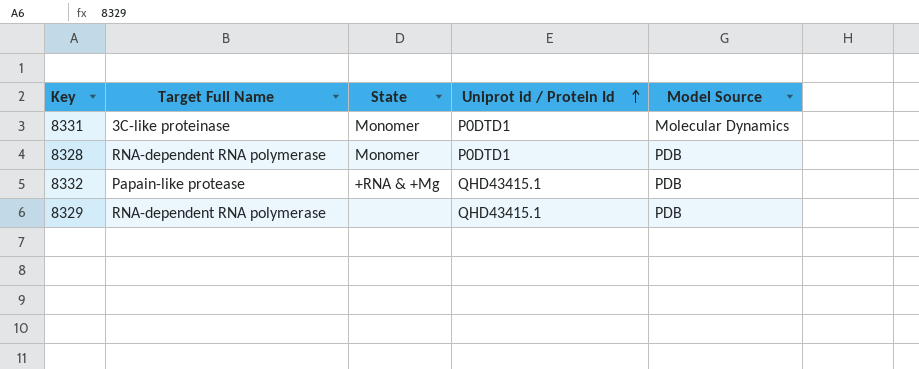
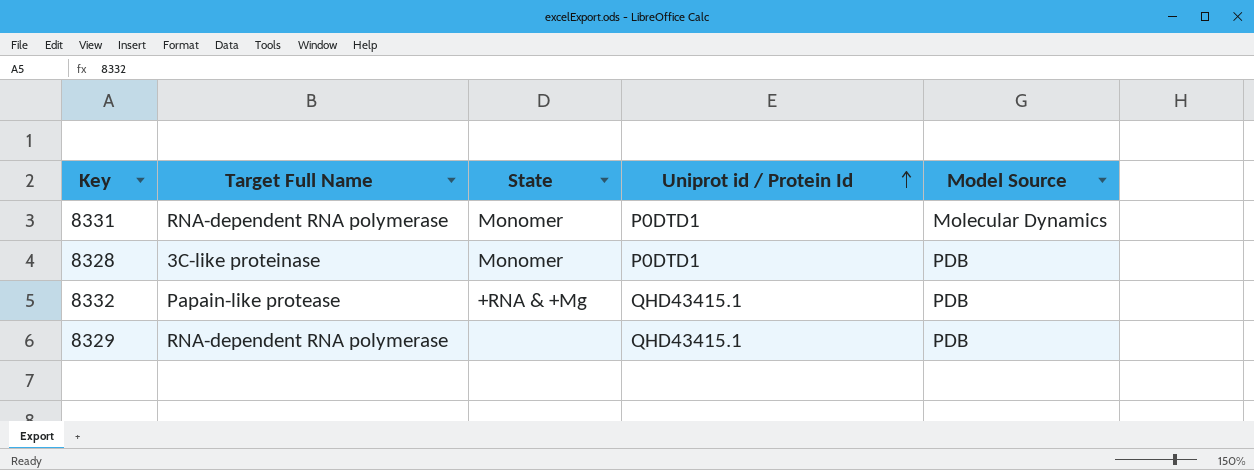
8331 | Target Full Name: 3C-like proteinase -> RNA-dependent RNA polymerase
8328 | Target Full Name: RNA-dependent RNA polymerase -> 3C-like proteinase

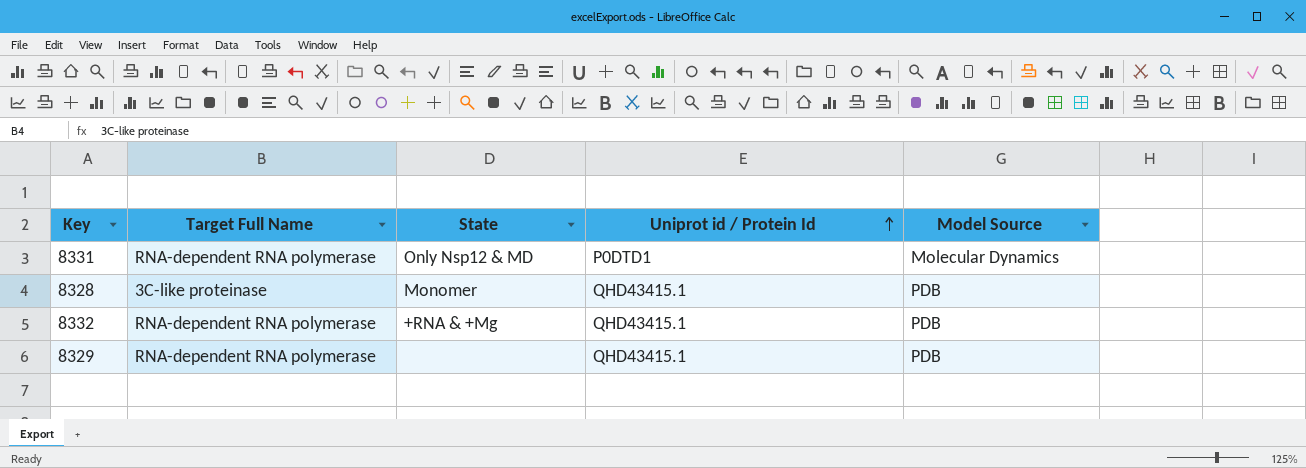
8331 | State: Monomer -> Only Nsp12 & MD
8328 | Uniprot id / Protein Id: P0DTD1 -> QHD43415.1
8332 | Target Full Name: Papain-like protease -> RNA-dependent RNA polymerase

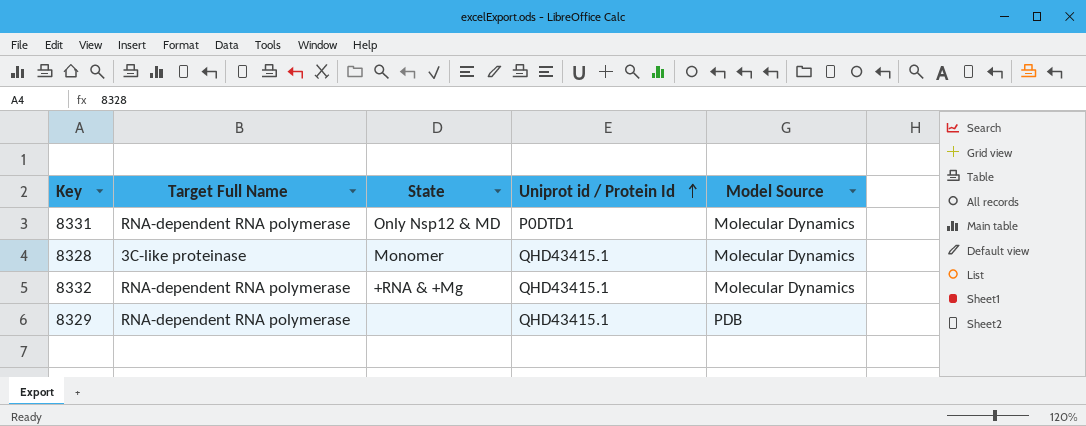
8328 | Model Source: PDB -> Molecular Dynamics
8332 | Model Source: PDB -> Molecular Dynamics

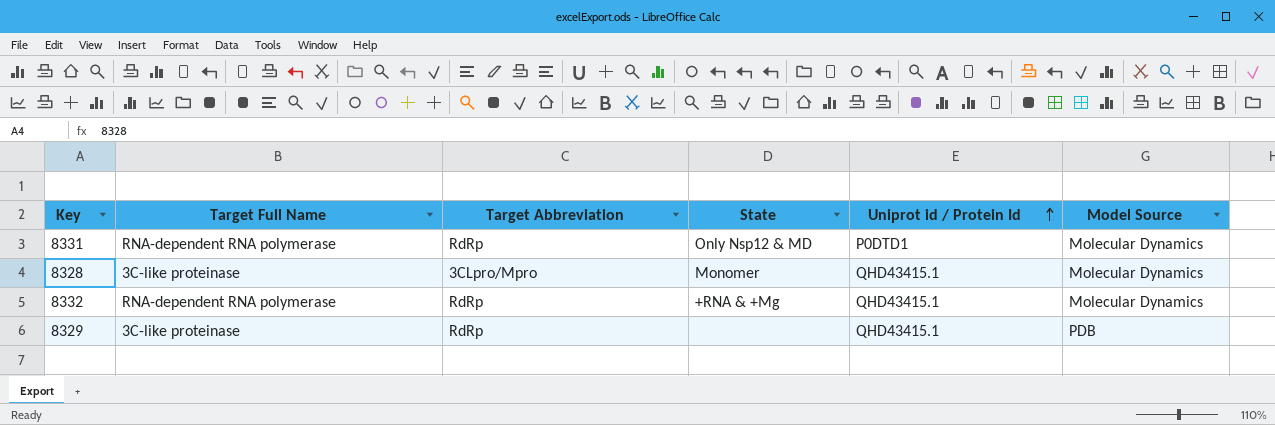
column Target Abbreviation | position: none -> 3
8329 | Target Full Name: RNA-dependent RNA polymerase -> 3C-like proteinase

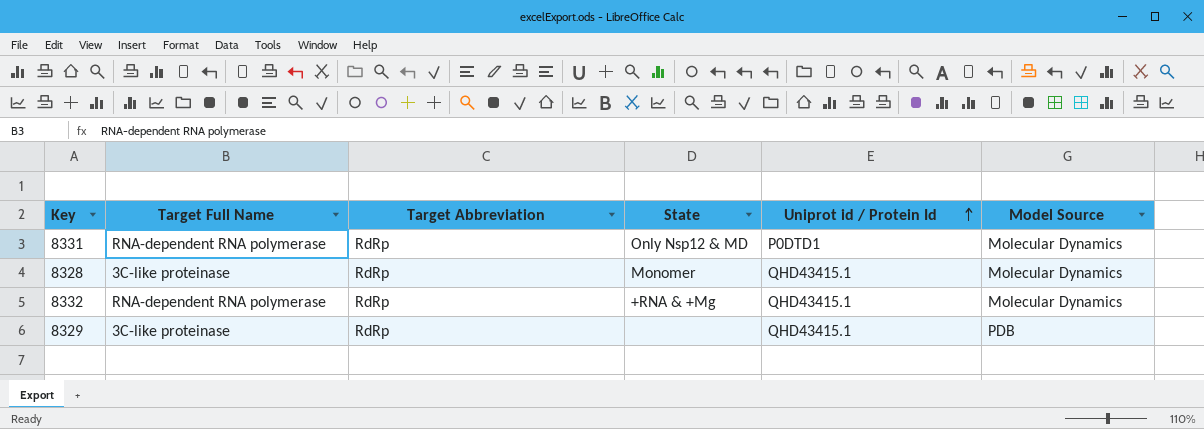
8328 | Target Abbreviation: 3CLpro/Mpro -> RdRp

